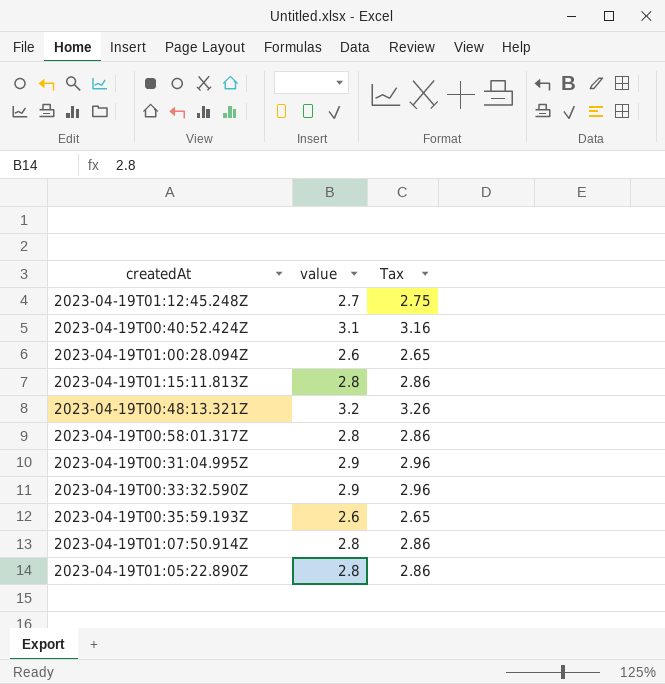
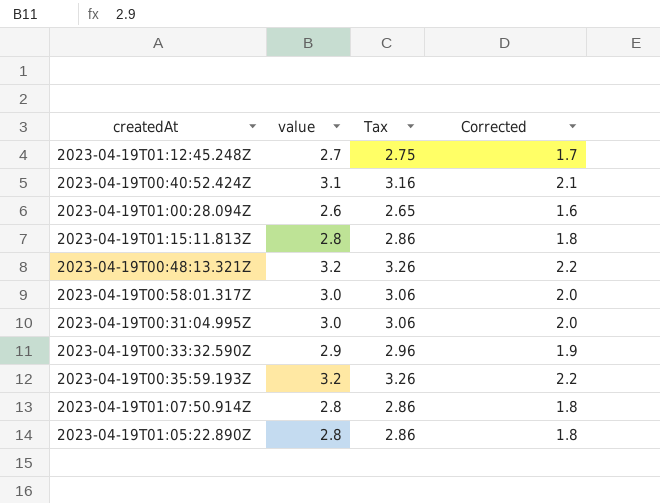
column Corrected | formula: none -> [value] - 1
2023-04-19T00:58:01.317Z | value: 2.8 -> 3.0
2023-04-19T00:58:01.317Z | Tax: 2.86 -> 3.06
2023-04-19T00:31:04.995Z | value: 2.9 -> 3.0
2023-04-19T00:31:04.995Z | Tax: 2.96 -> 3.06
2023-04-19T00:35:59.193Z | value: 2.6 -> 3.2
2023-04-19T00:35:59.193Z | Tax: 2.65 -> 3.26

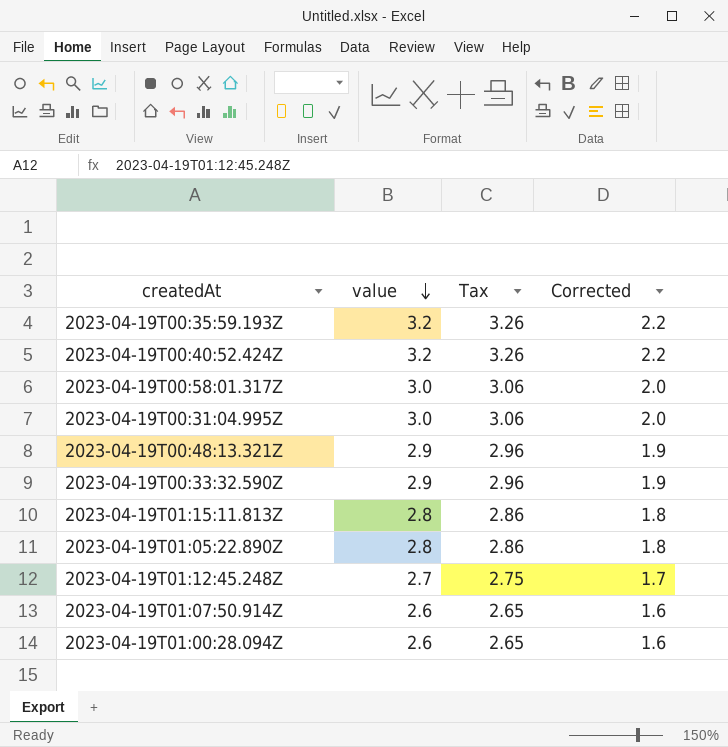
row order: none -> value descending
2023-04-19T00:40:52.424Z | value: 3.1 -> 3.2
2023-04-19T00:40:52.424Z | Tax: 3.16 -> 3.26
2023-04-19T00:40:52.424Z | Corrected: 2.1 -> 2.2
2023-04-19T00:48:13.321Z | value: 3.2 -> 2.9
2023-04-19T00:48:13.321Z | Tax: 3.26 -> 2.96
2023-04-19T00:48:13.321Z | Corrected: 2.2 -> 1.9
2023-04-19T01:07:50.914Z | value: 2.8 -> 2.6
2023-04-19T01:07:50.914Z | Tax: 2.86 -> 2.65
2023-04-19T01:07:50.914Z | Corrected: 1.8 -> 1.6

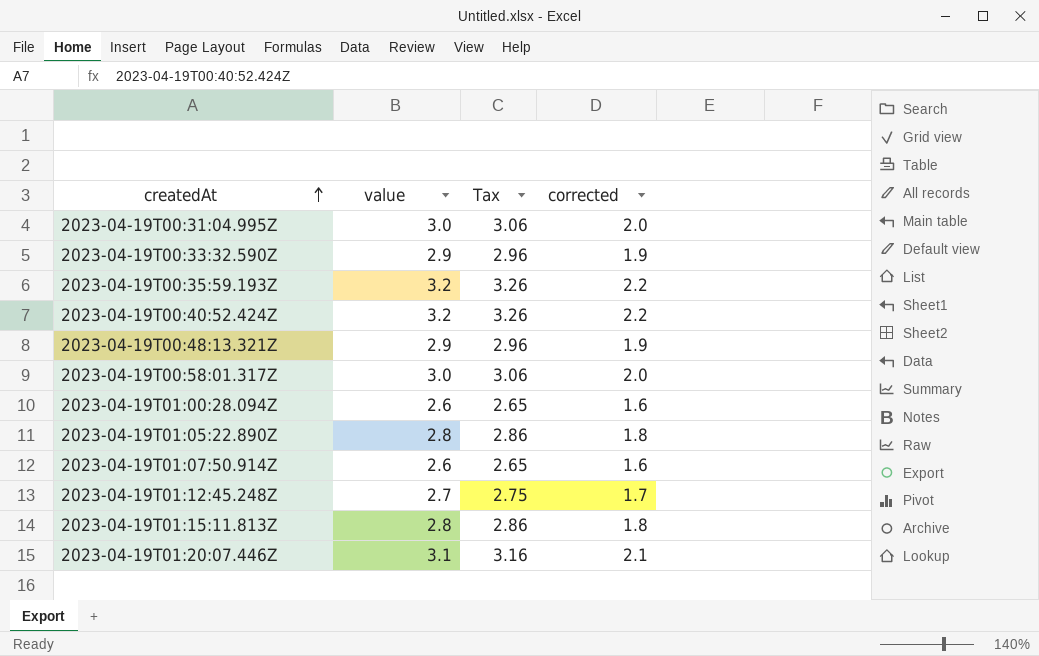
row order: value descending -> createdAt ascending
column name: Corrected -> corrected
row 2023-04-19T01:20:07.446Z: none -> 3.1 | 3.16 | 2.1

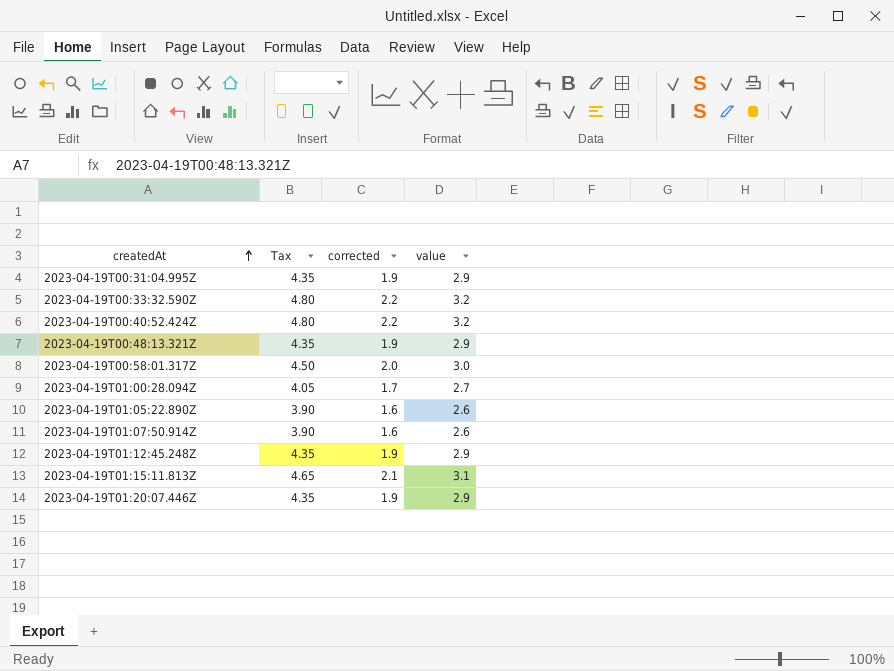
column Tax | formula: [value] * 1.02 -> [value] * 1.5
column value | position: 2 -> 4
row 2023-04-19T00:35:59.193Z: 3.2 | 3.26 | 2.2 -> none
2023-04-19T00:31:04.995Z | corrected: 2.0 -> 1.9
2023-04-19T00:31:04.995Z | value: 3.0 -> 2.9
2023-04-19T00:33:32.590Z | corrected: 1.9 -> 2.2
2023-04-19T00:33:32.590Z | value: 2.9 -> 3.2
2023-04-19T01:00:28.094Z | corrected: 1.6 -> 1.7
2023-04-19T01:00:28.094Z | value: 2.6 -> 2.7
2023-04-19T01:05:22.890Z | corrected: 1.8 -> 1.6
2023-04-19T01:05:22.890Z | value: 2.8 -> 2.6
2023-04-19T01:12:45.248Z | corrected: 1.7 -> 1.9
2023-04-19T01:12:45.248Z | value: 2.7 -> 2.9
2023-04-19T01:15:11.813Z | corrected: 1.8 -> 2.1
2023-04-19T01:15:11.813Z | value: 2.8 -> 3.1
2023-04-19T01:20:07.446Z | corrected: 2.1 -> 1.9
2023-04-19T01:20:07.446Z | value: 3.1 -> 2.9

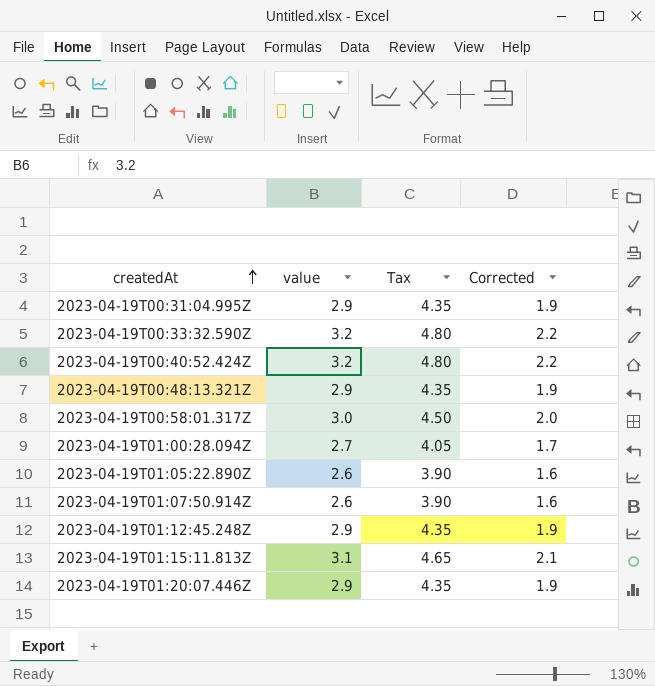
column value | position: 4 -> 2
column name: corrected -> Corrected

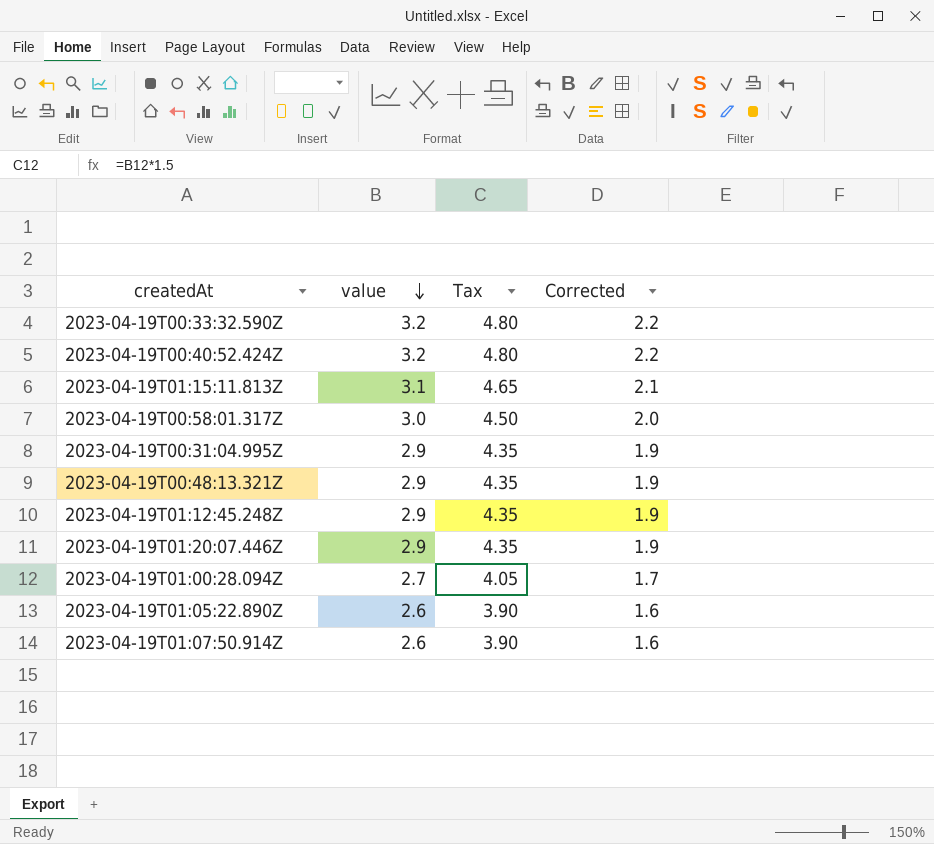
row order: createdAt ascending -> value descending

